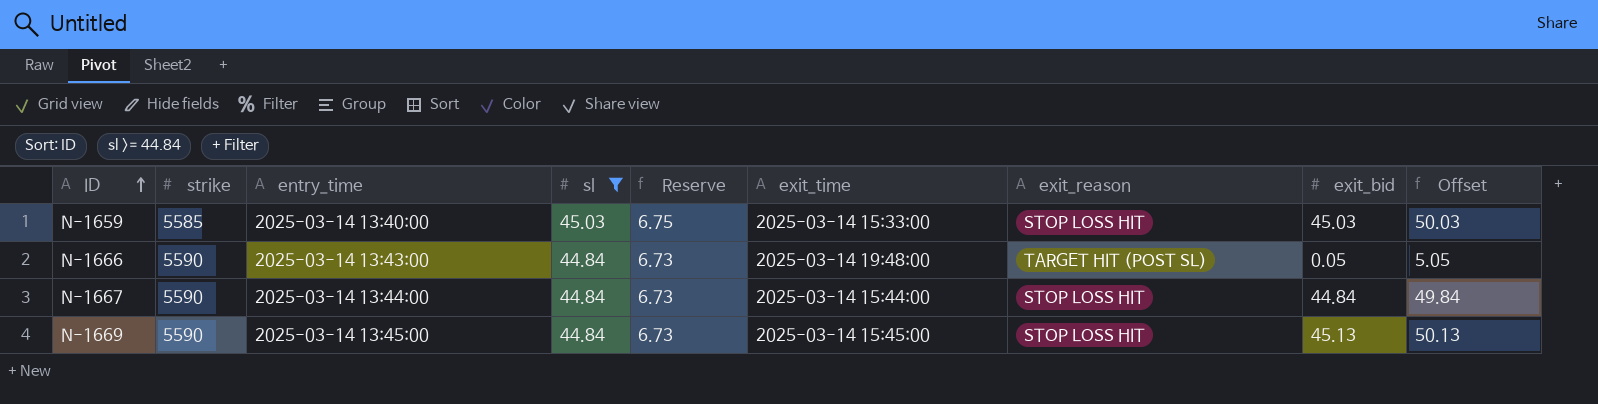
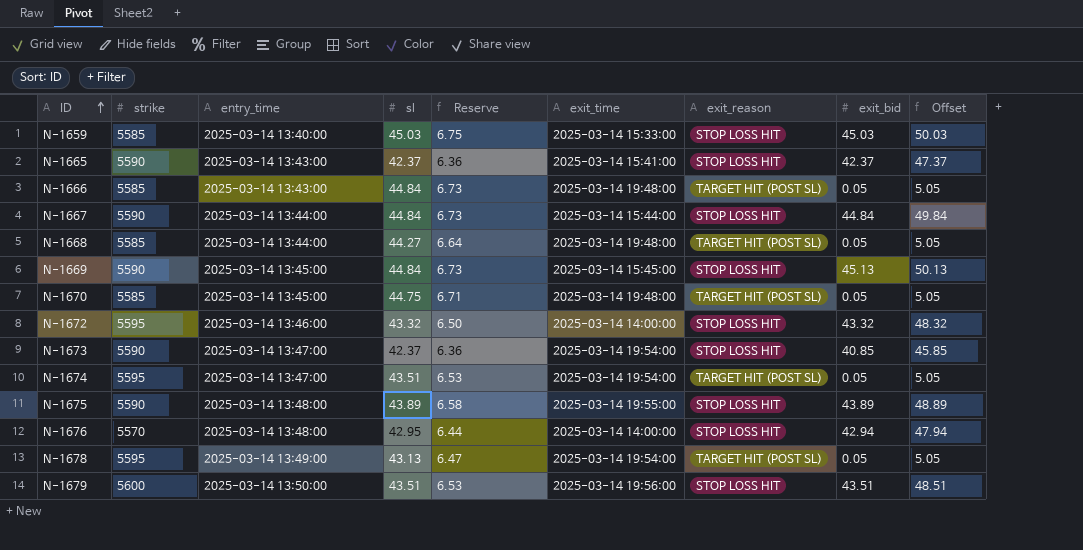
filter: sl >= 44.84 -> none
N-1666 | strike: 5590 -> 5585

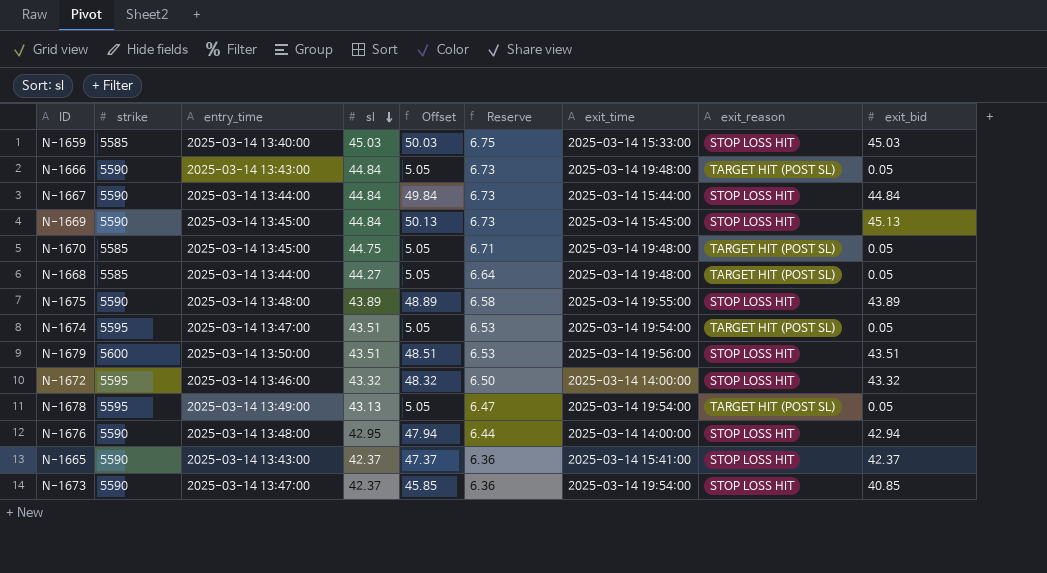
row order: ID ascending -> sl descending
column Offset | position: 9 -> 5
N-1666 | strike: 5585 -> 5590
N-1676 | strike: 5570 -> 5590

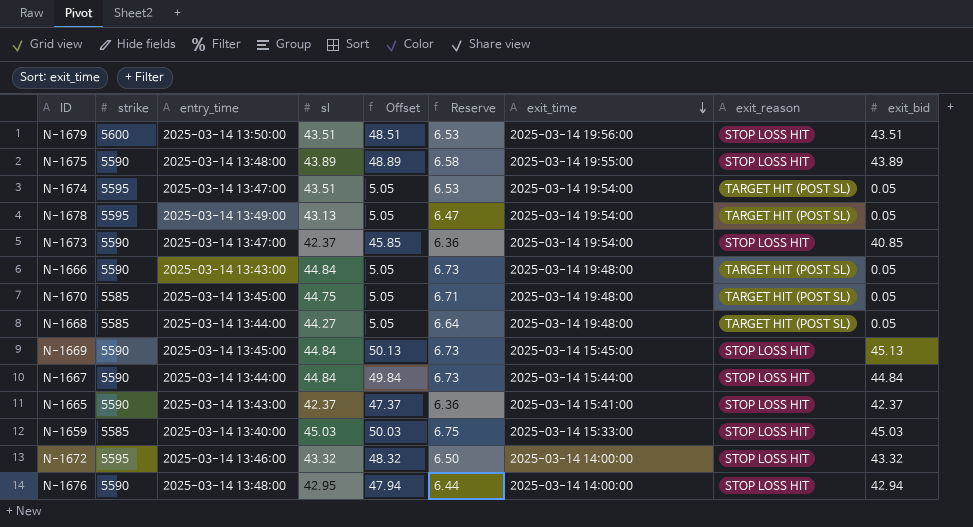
row order: sl descending -> exit_time descending

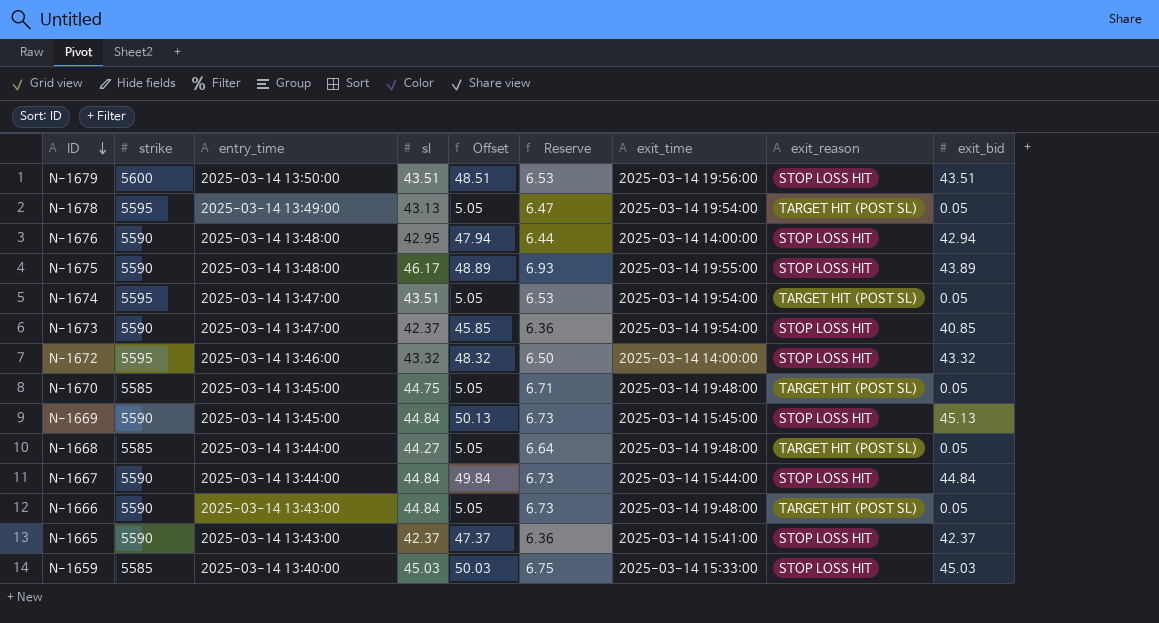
row order: exit_time descending -> ID descending
N-1675 | sl: 43.89 -> 46.17
N-1675 | Reserve: 6.58 -> 6.93

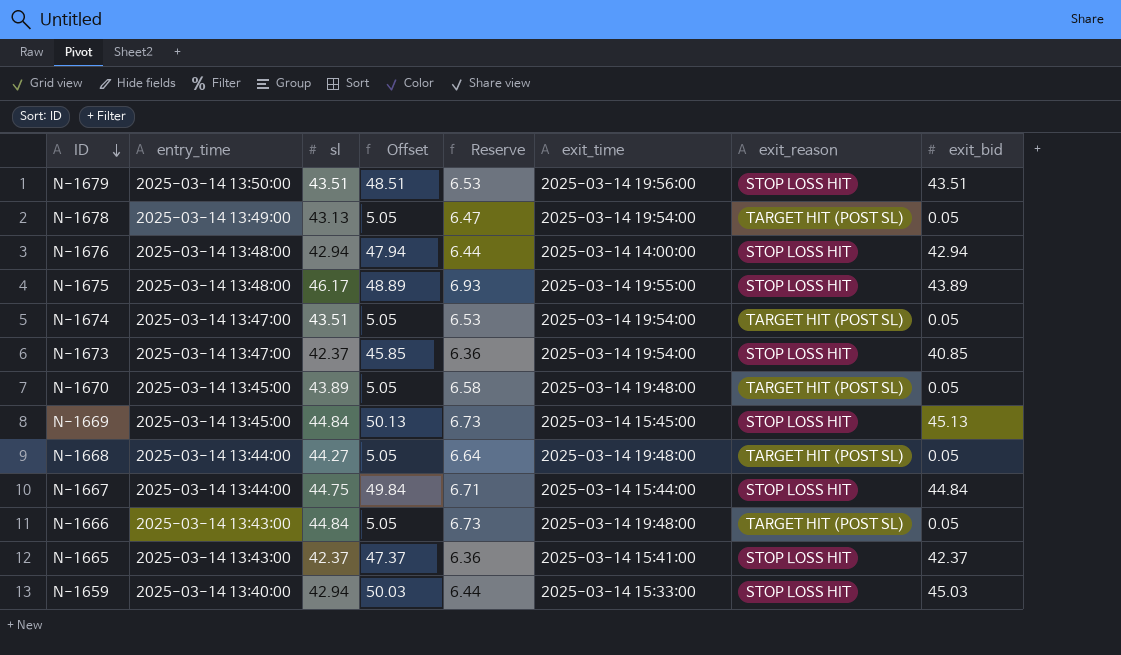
column strike | position: 2 -> none
row N-1672: 5595 | 2025-03-14 13:46:00 | 43.32 | 48.32 | 6.50 | 2025-03-14 14:00:00 | STOP LOSS HIT | 43.32 -> none
N-1676 | sl: 42.95 -> 42.94
N-1670 | sl: 44.75 -> 43.89
N-1670 | Reserve: 6.71 -> 6.58
N-1667 | sl: 44.84 -> 44.75
N-1667 | Reserve: 6.73 -> 6.71
N-1659 | sl: 45.03 -> 42.94
N-1659 | Reserve: 6.75 -> 6.44

